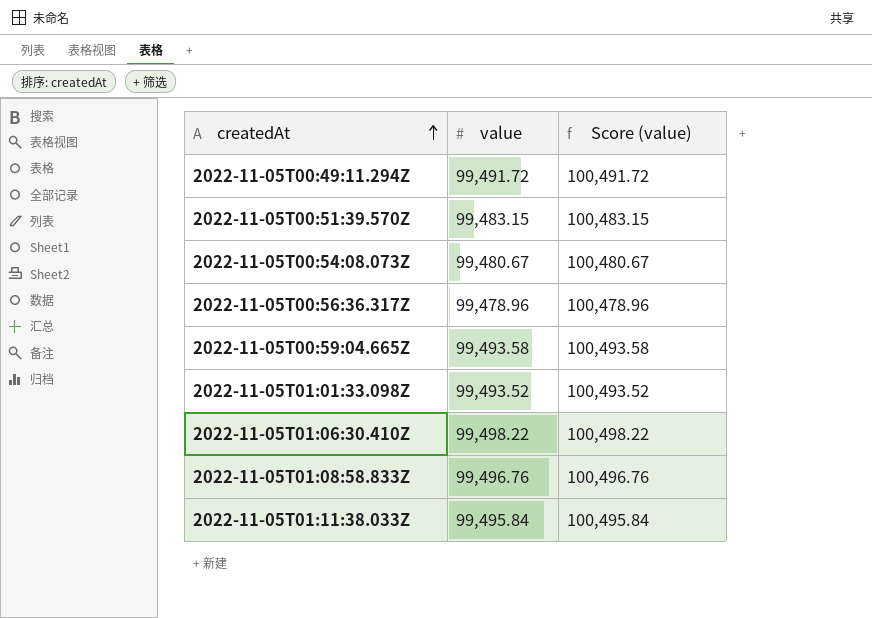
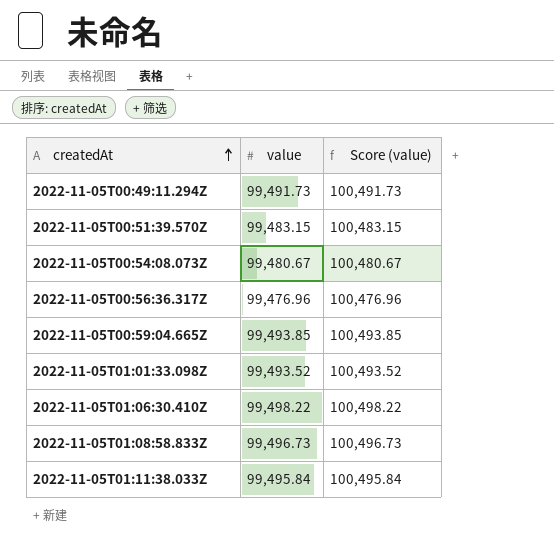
2022-11-05T00:49:11.294Z | value: 99,491.72 -> 99,491.73
2022-11-05T00:49:11.294Z | Score (value): 100,491.72 -> 100,491.73
2022-11-05T00:56:36.317Z | value: 99,478.96 -> 99,476.96
2022-11-05T00:56:36.317Z | Score (value): 100,478.96 -> 100,476.96
2022-11-05T00:59:04.665Z | value: 99,493.58 -> 99,493.85
2022-11-05T00:59:04.665Z | Score (value): 100,493.58 -> 100,493.85
2022-11-05T01:08:58.833Z | value: 99,496.76 -> 99,496.73
2022-11-05T01:08:58.833Z | Score (value): 100,496.76 -> 100,496.73

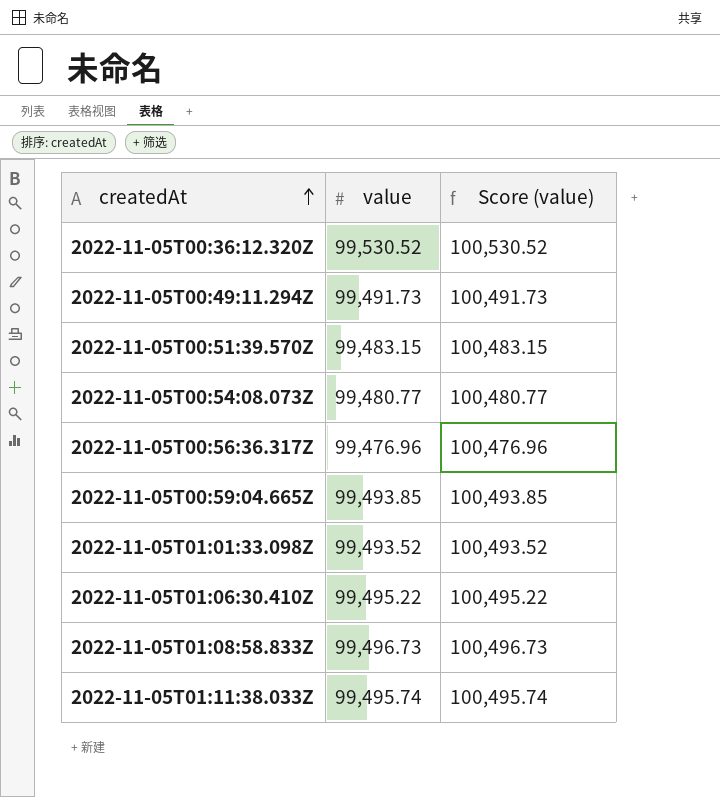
row 2022-11-05T00:36:12.320Z: none -> 99,530.52 | 100,530.52
2022-11-05T00:54:08.073Z | value: 99,480.67 -> 99,480.77
2022-11-05T00:54:08.073Z | Score (value): 100,480.67 -> 100,480.77
2022-11-05T01:06:30.410Z | value: 99,498.22 -> 99,495.22
2022-11-05T01:06:30.410Z | Score (value): 100,498.22 -> 100,495.22
2022-11-05T01:11:38.033Z | value: 99,495.84 -> 99,495.74
2022-11-05T01:11:38.033Z | Score (value): 100,495.84 -> 100,495.74

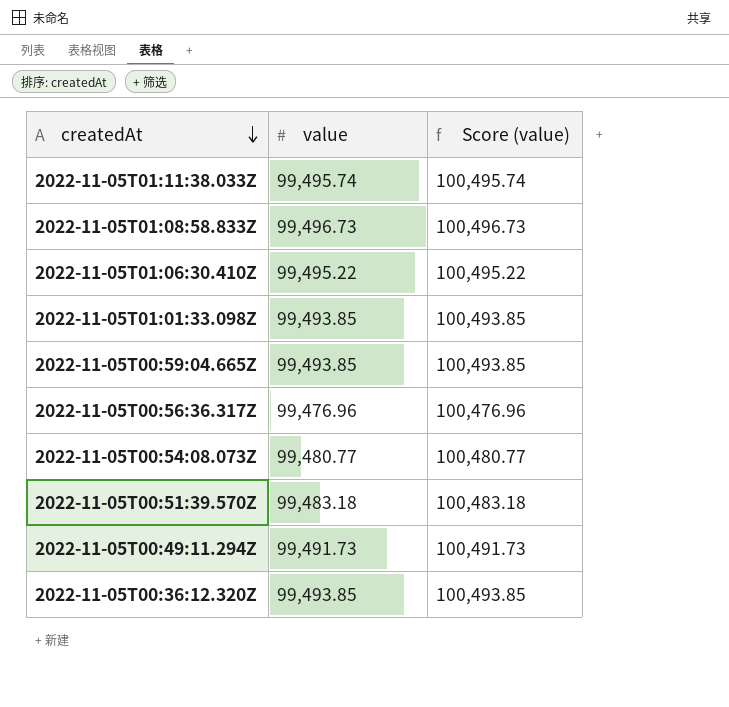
row order: createdAt ascending -> createdAt descending
2022-11-05T01:01:33.098Z | value: 99,493.52 -> 99,493.85
2022-11-05T01:01:33.098Z | Score (value): 100,493.52 -> 100,493.85
2022-11-05T00:51:39.570Z | value: 99,483.15 -> 99,483.18
2022-11-05T00:51:39.570Z | Score (value): 100,483.15 -> 100,483.18
2022-11-05T00:36:12.320Z | value: 99,530.52 -> 99,493.85
2022-11-05T00:36:12.320Z | Score (value): 100,530.52 -> 100,493.85

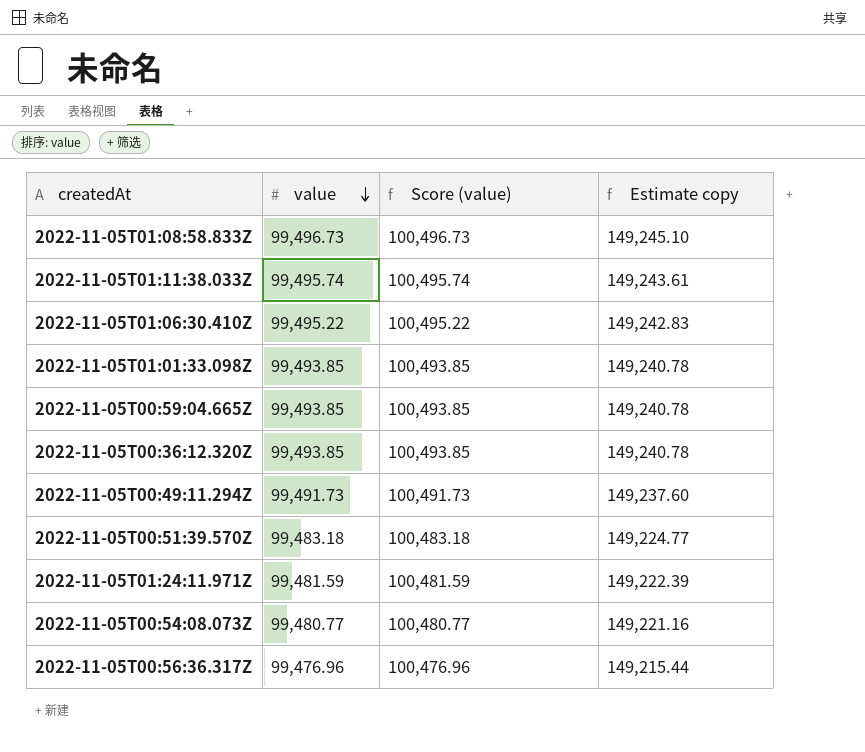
row order: createdAt descending -> value descending
column Estimate copy | formula: none -> [value] * 1.5
row 2022-11-05T01:24:11.971Z: none -> 99,481.59 | 100,481.59 | 149,222.39

